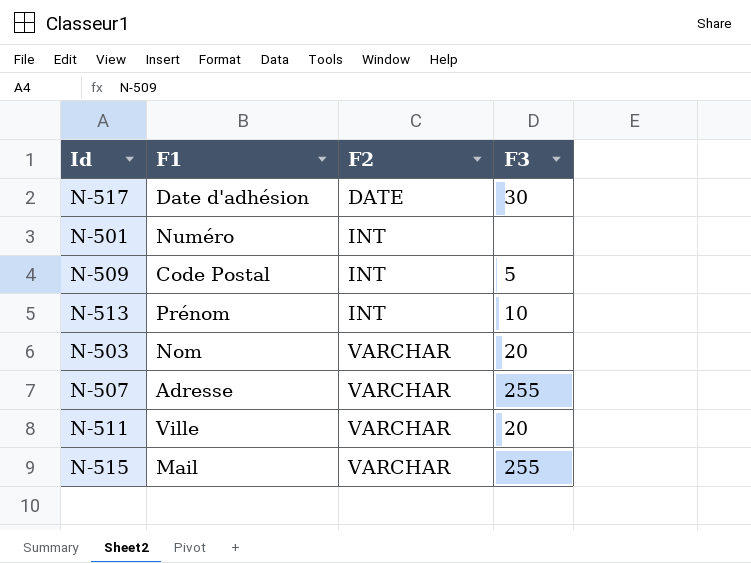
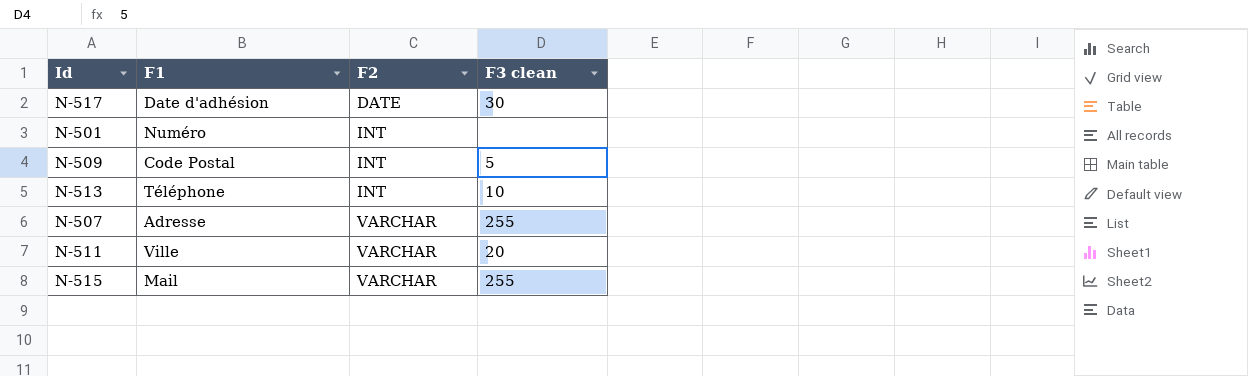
column name: F3 -> F3 clean
row N-503: Nom | VARCHAR | 20 -> none
N-513 | F1: Prénom -> Téléphone

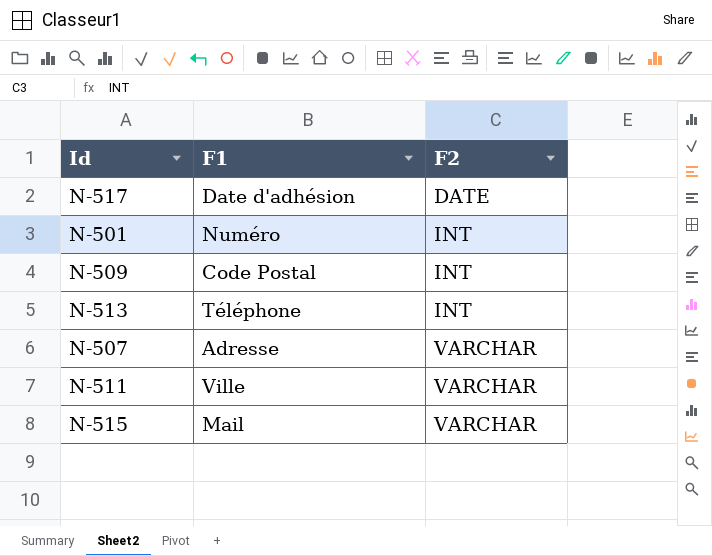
column F3 clean | position: 4 -> none

